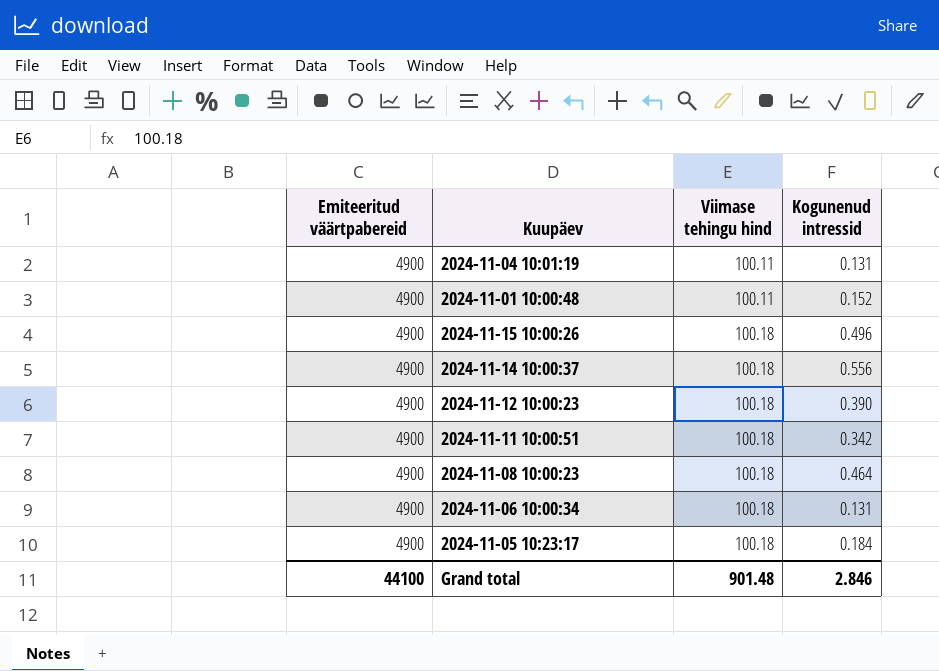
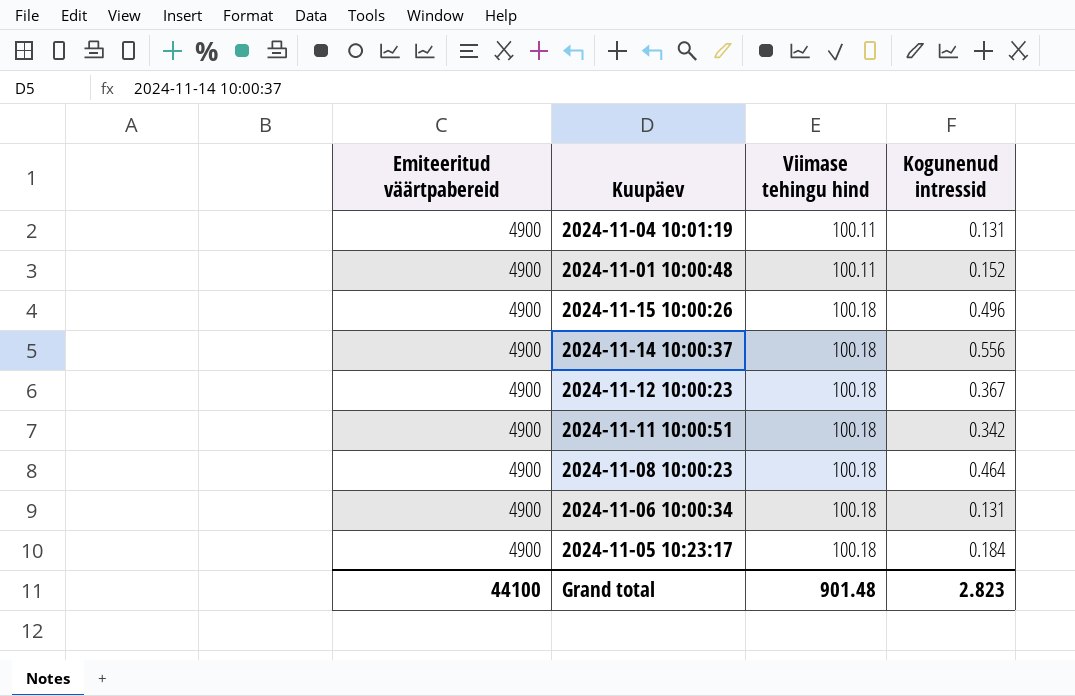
2024-11-12 10:00:23 | Kogunenud intressid: 0.390 -> 0.367
Grand total | Kogunenud intressid: 2.846 -> 2.823

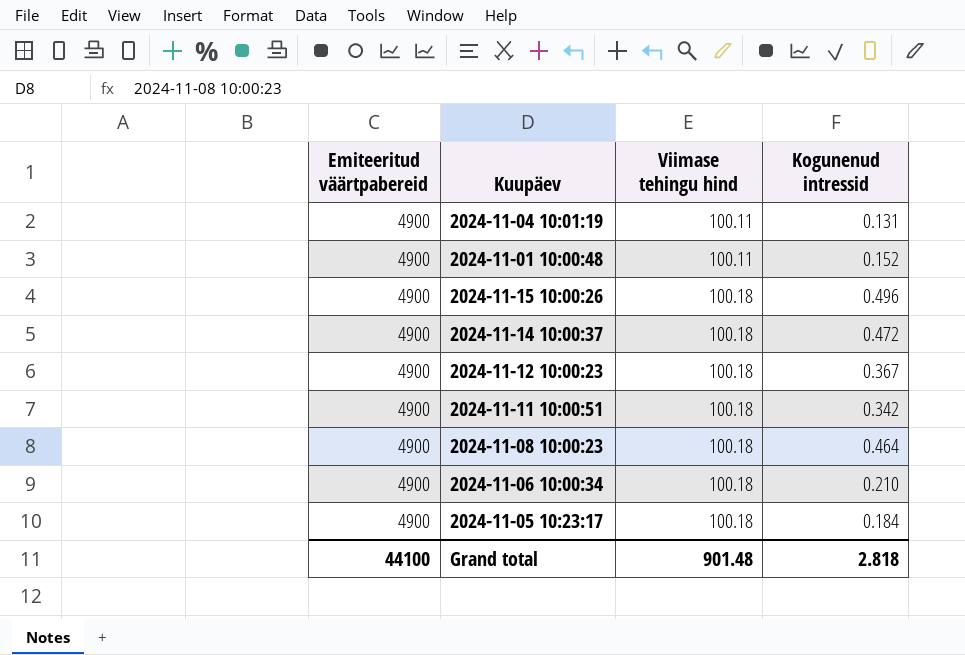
2024-11-14 10:00:37 | Kogunenud intressid: 0.556 -> 0.472
2024-11-06 10:00:34 | Kogunenud intressid: 0.131 -> 0.210
Grand total | Kogunenud intressid: 2.823 -> 2.818

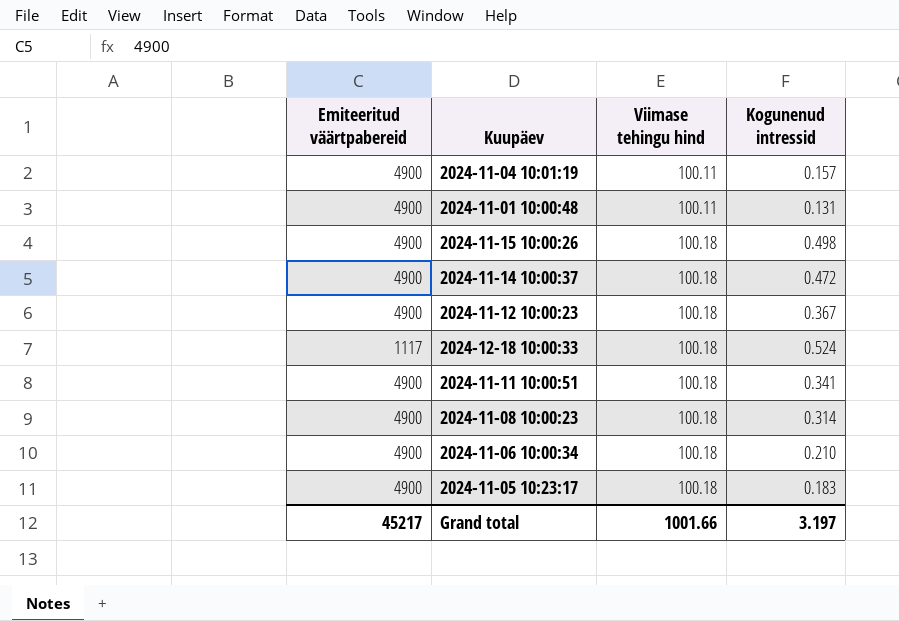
2024-11-04 10:01:19 | Kogunenud intressid: 0.131 -> 0.157
2024-11-01 10:00:48 | Kogunenud intressid: 0.152 -> 0.131
2024-11-15 10:00:26 | Kogunenud intressid: 0.496 -> 0.498
row 2024-12-18 10:00:33: none -> 1117 | 100.18 | 0.524
2024-11-11 10:00:51 | Kogunenud intressid: 0.342 -> 0.341
2024-11-08 10:00:23 | Kogunenud intressid: 0.464 -> 0.314
2024-11-05 10:23:17 | Kogunenud intressid: 0.184 -> 0.183
Grand total | Emiteeritud väärtpabereid: 44100 -> 45217
Grand total | Viimase tehingu hind: 901.48 -> 1001.66
Grand total | Kogunenud intressid: 2.818 -> 3.197

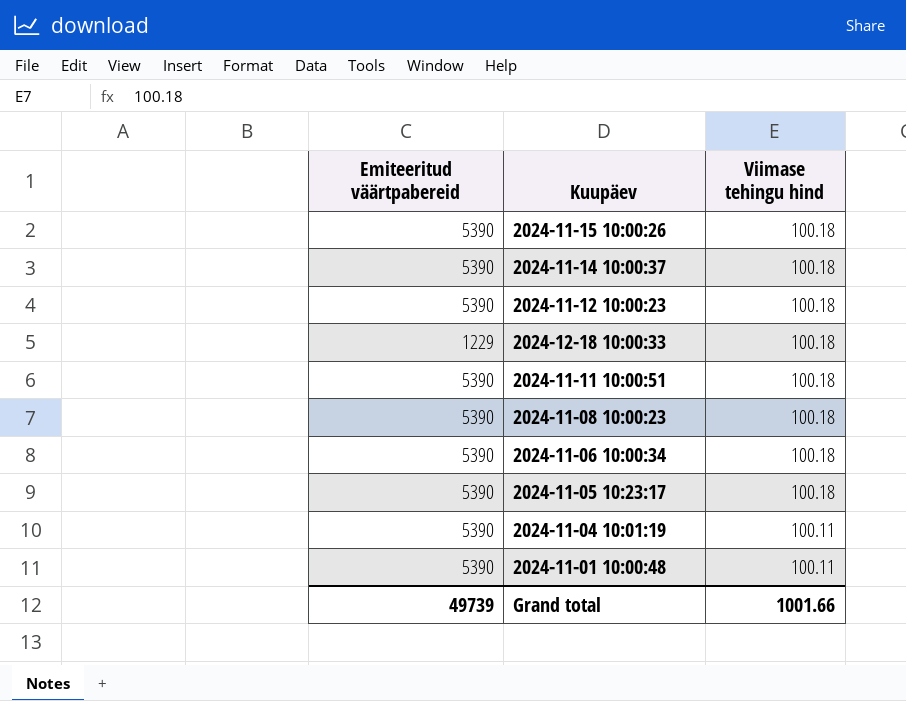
row order: Viimase tehingu hind ascending -> Viimase tehingu hind descending
column Kogunenud intressid | position: 4 -> none
2024-11-15 10:00:26 | Emiteeritud väärtpabereid: 4900 -> 5390
2024-11-14 10:00:37 | Emiteeritud väärtpabereid: 4900 -> 5390
2024-11-12 10:00:23 | Emiteeritud väärtpabereid: 4900 -> 5390
2024-12-18 10:00:33 | Emiteeritud väärtpabereid: 1117 -> 1229
2024-11-11 10:00:51 | Emiteeritud väärtpabereid: 4900 -> 5390
2024-11-08 10:00:23 | Emiteeritud väärtpabereid: 4900 -> 5390
2024-11-06 10:00:34 | Emiteeritud väärtpabereid: 4900 -> 5390
2024-11-05 10:23:17 | Emiteeritud väärtpabereid: 4900 -> 5390
2024-11-04 10:01:19 | Emiteeritud väärtpabereid: 4900 -> 5390
2024-11-01 10:00:48 | Emiteeritud väärtpabereid: 4900 -> 5390
Grand total | Emiteeritud väärtpabereid: 45217 -> 49739

